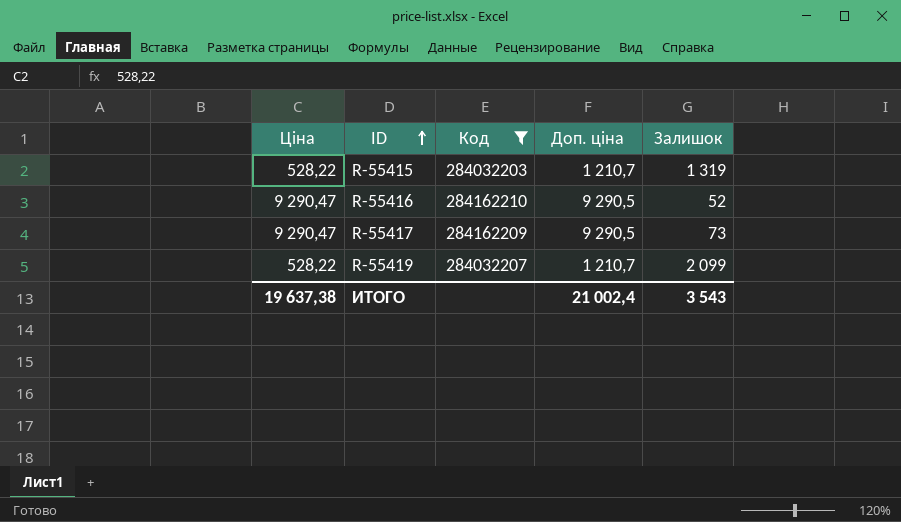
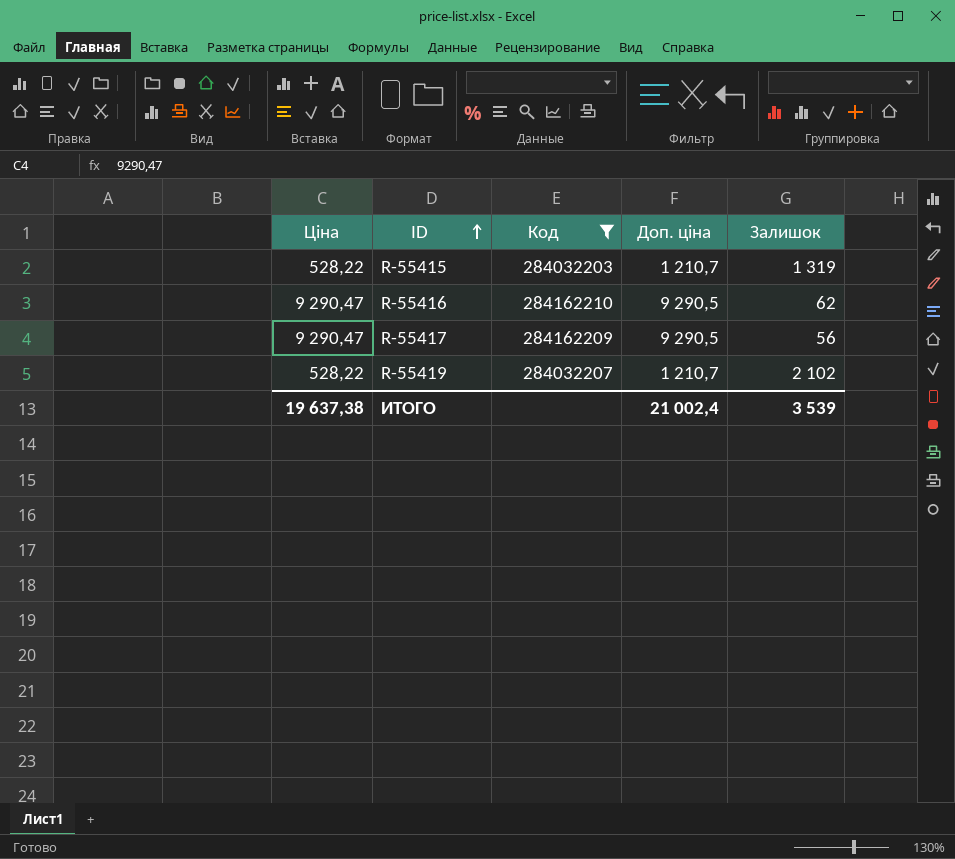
R-55416 | Залишок: 52 -> 62
R-55417 | Залишок: 73 -> 56
R-55419 | Залишок: 2 099 -> 2 102
ИТОГО | Залишок: 3 543 -> 3 539

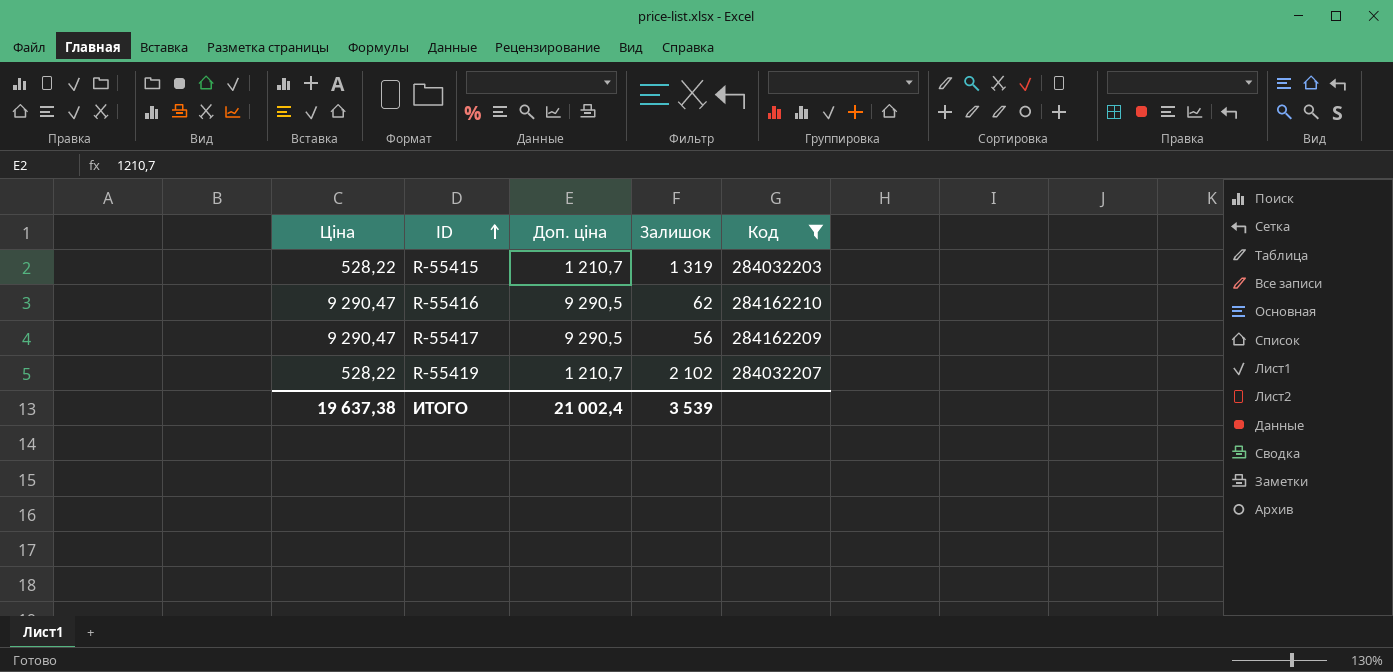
column Код | position: 3 -> 5

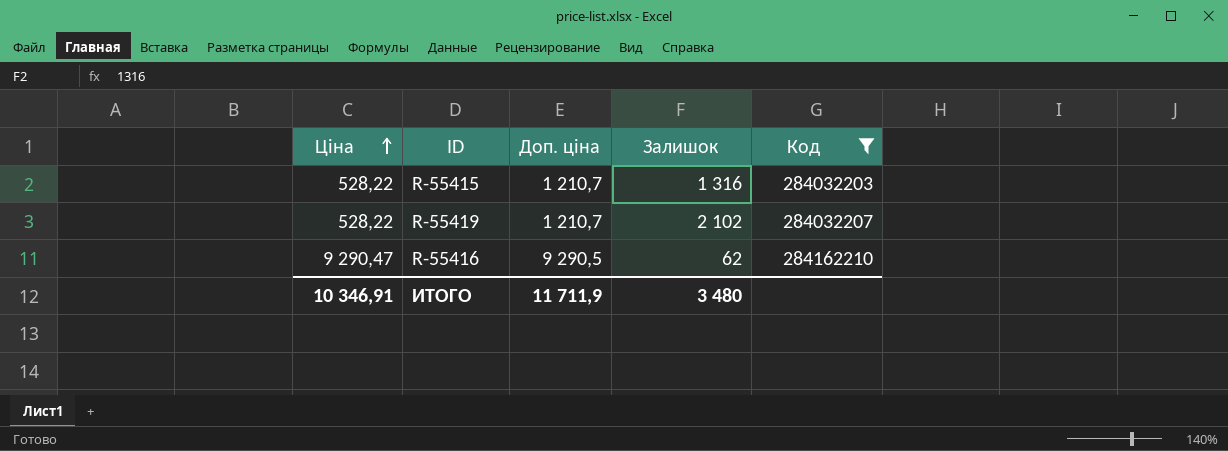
row order: ID ascending -> Ціна ascending
row R-55417: 9 290,47 | 9 290,5 | 56 | 284162209 -> none
R-55415 | Залишок: 1 319 -> 1 316
ИТОГО | Ціна: 19 637,38 -> 10 346,91
ИТОГО | Доп. ціна: 21 002,4 -> 11 711,9
ИТОГО | Залишок: 3 539 -> 3 480

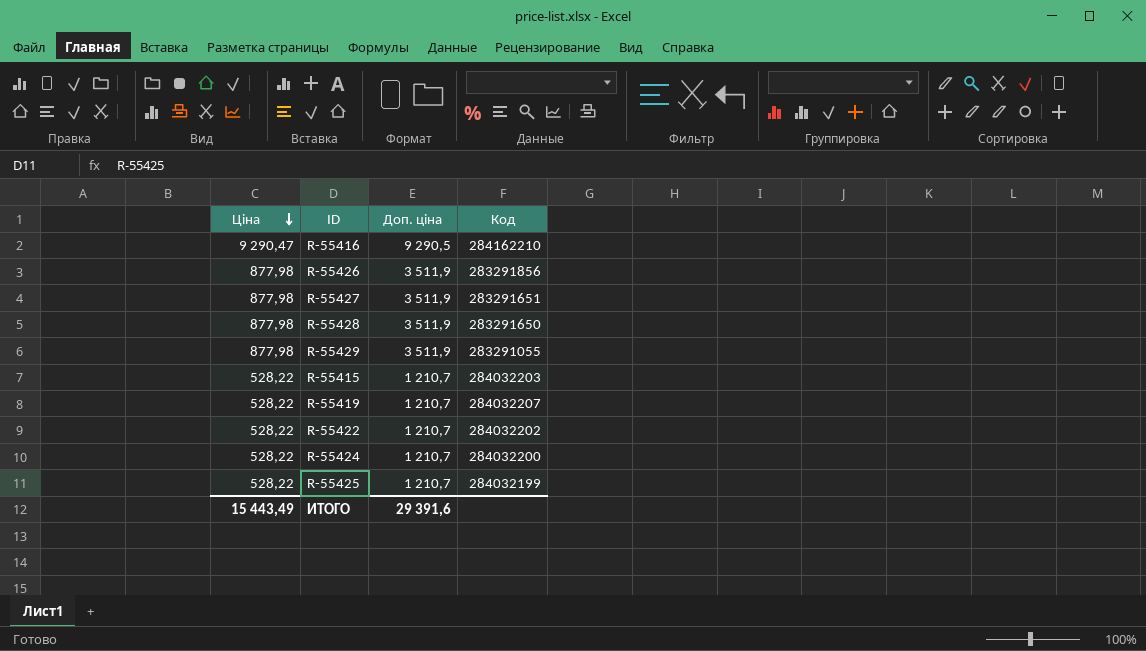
filter: Код >= 284032203 -> none
row order: Ціна ascending -> Ціна descending
column Залишок | position: 4 -> none
ИТОГО | Ціна: 10 346,91 -> 15 443,49
ИТОГО | Доп. ціна: 11 711,9 -> 29 391,6

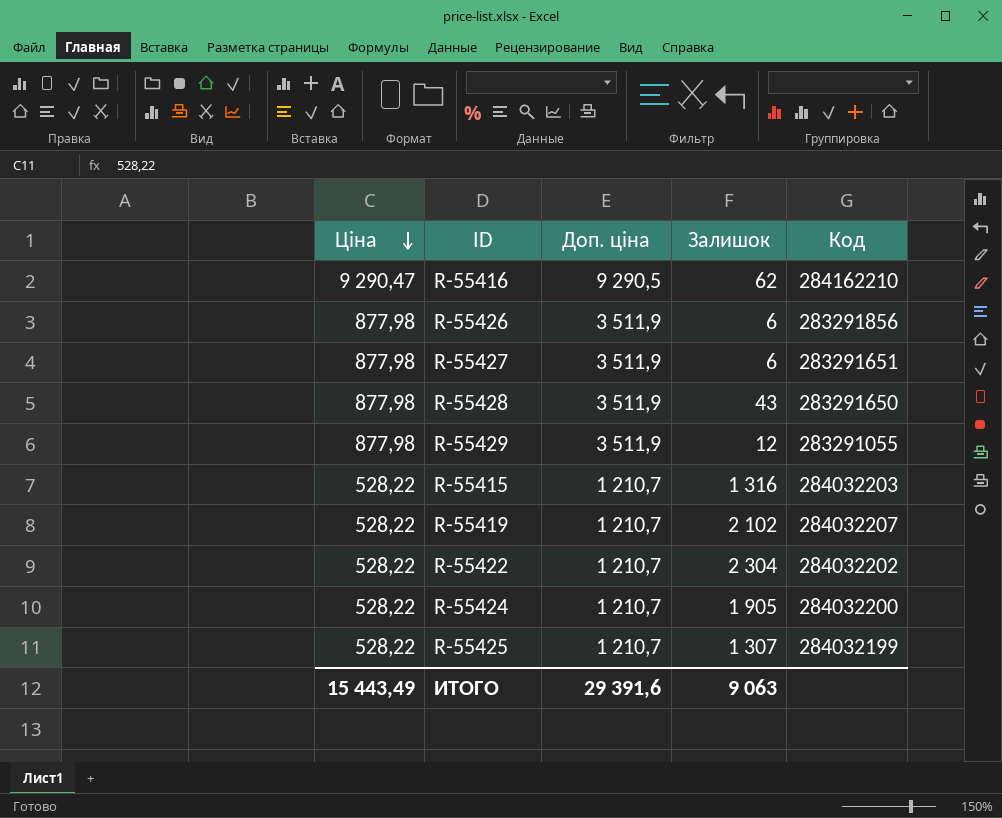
column Залишок | position: none -> 4

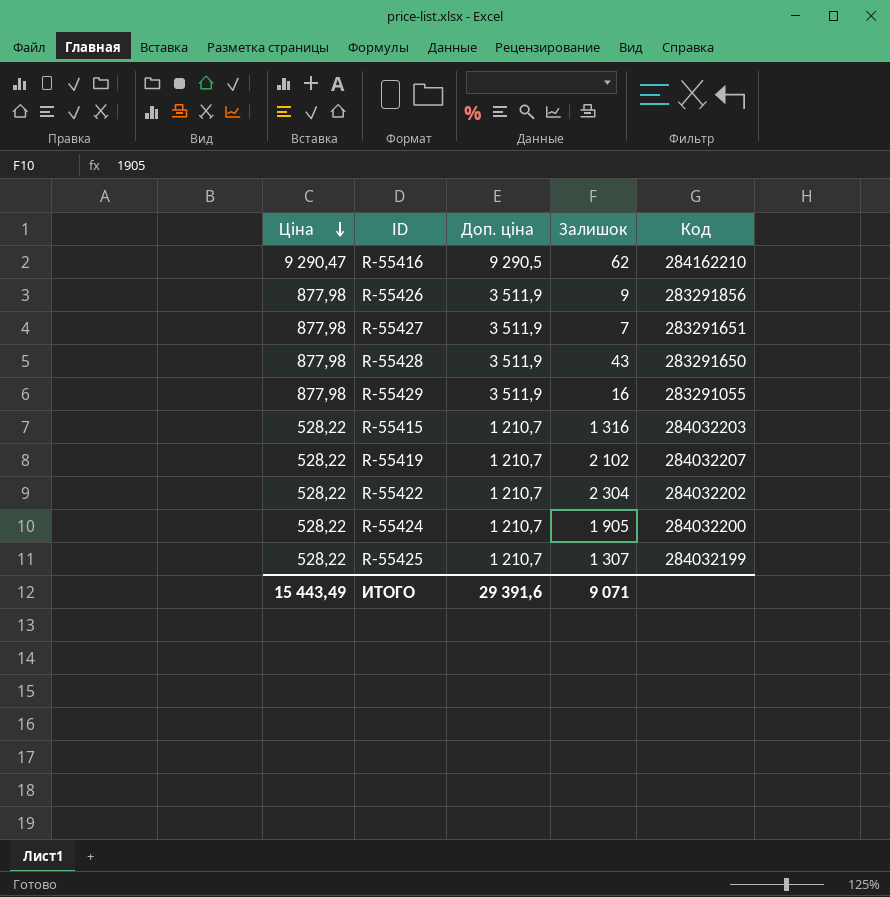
R-55426 | Залишок: 6 -> 9
R-55427 | Залишок: 6 -> 7
R-55429 | Залишок: 12 -> 16
ИТОГО | Залишок: 9 063 -> 9 071

